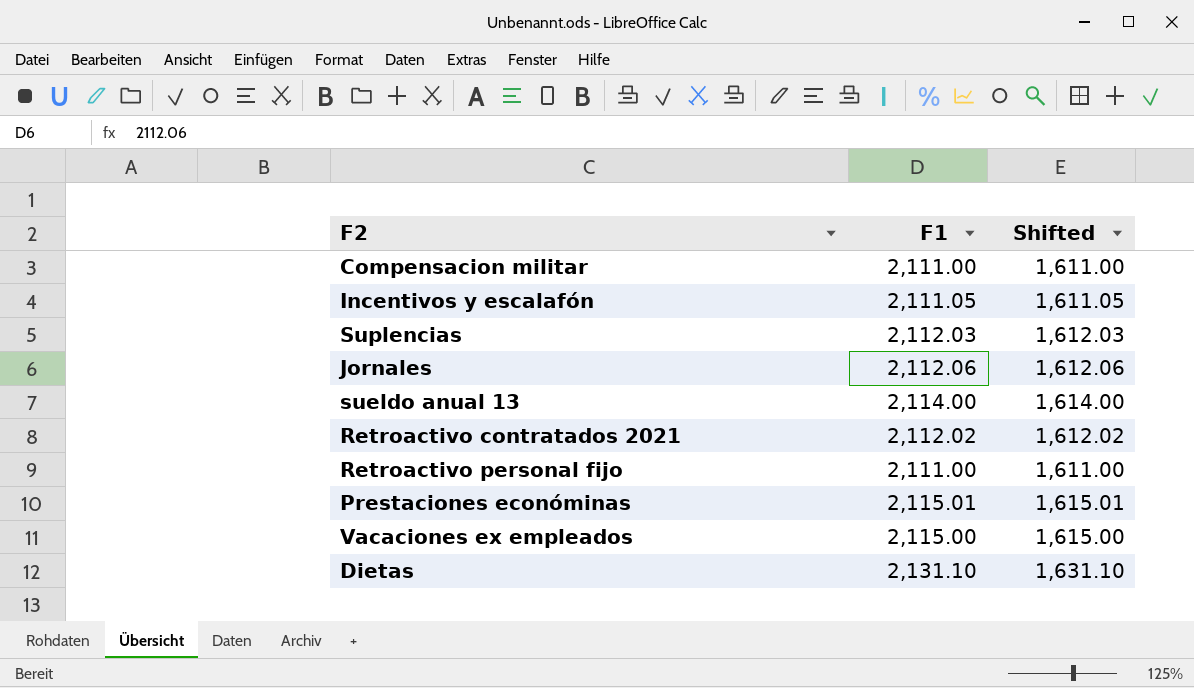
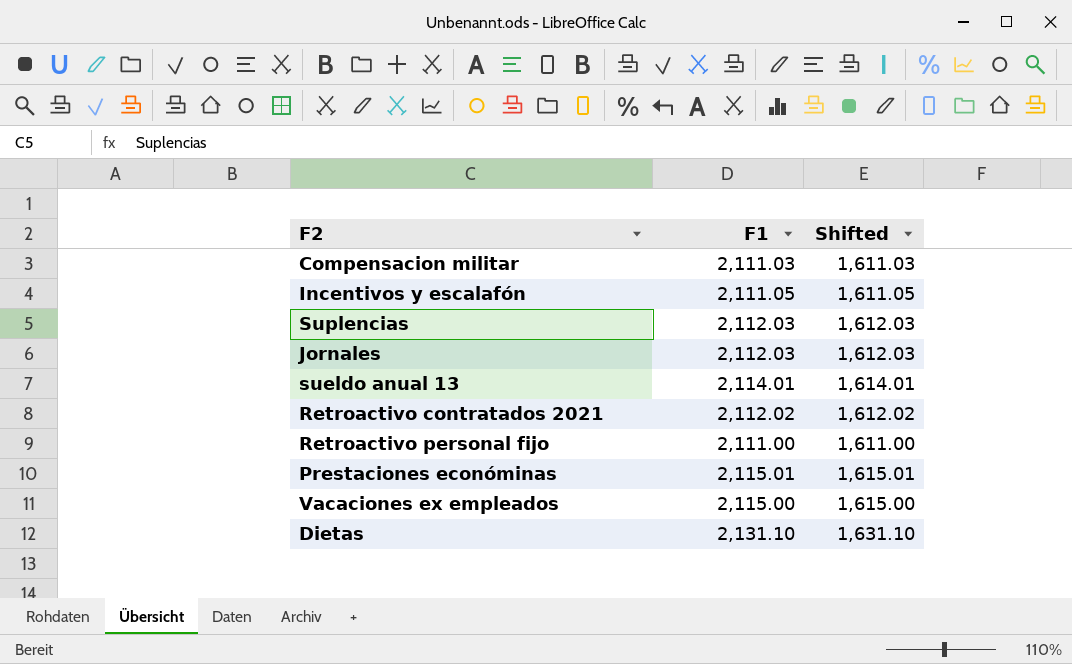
Compensacion militar | F1: 2,111.00 -> 2,111.03
Compensacion militar | Shifted: 1,611.00 -> 1,611.03
Jornales | F1: 2,112.06 -> 2,112.03
Jornales | Shifted: 1,612.06 -> 1,612.03
sueldo anual 13 | F1: 2,114.00 -> 2,114.01
sueldo anual 13 | Shifted: 1,614.00 -> 1,614.01

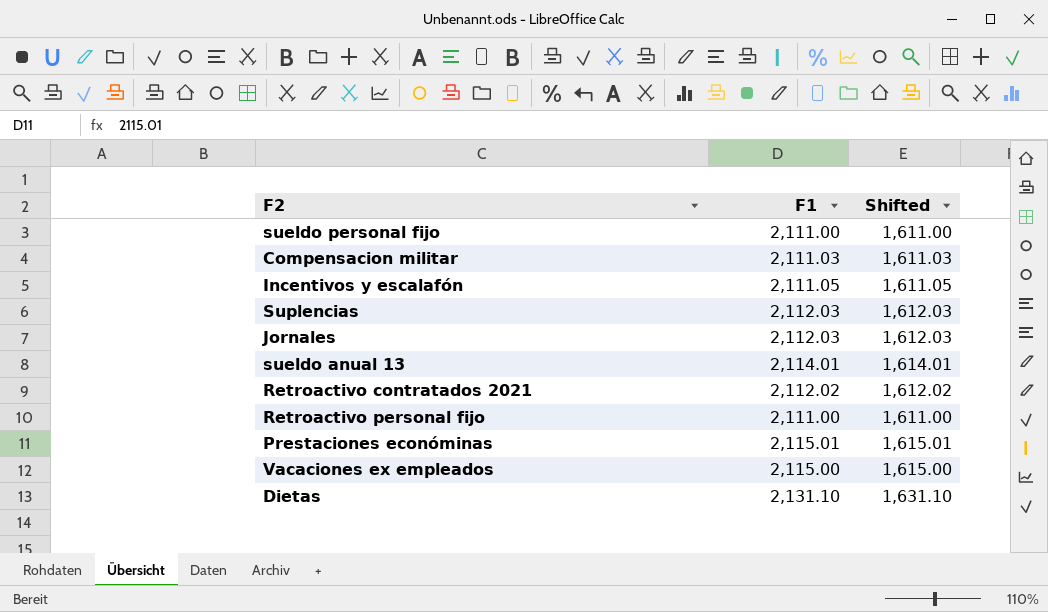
row sueldo personal fijo: none -> 2,111.00 | 1,611.00

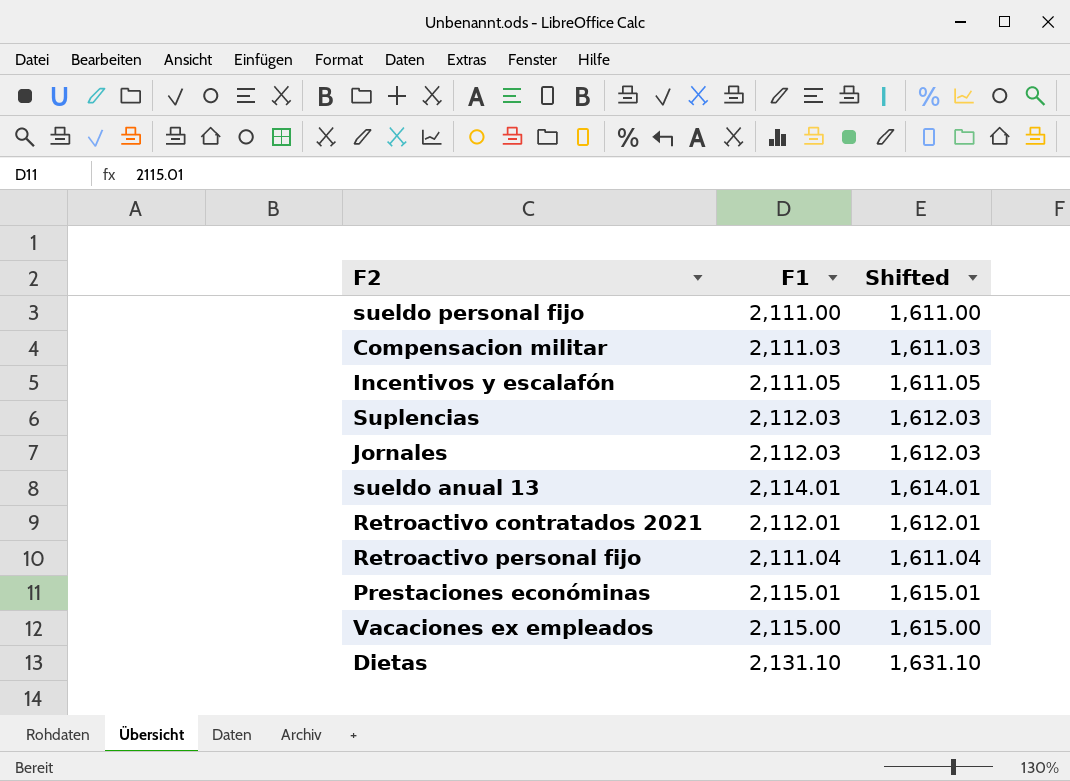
Retroactivo contratados 2021 | F1: 2,112.02 -> 2,112.01
Retroactivo contratados 2021 | Shifted: 1,612.02 -> 1,612.01
Retroactivo personal fijo | F1: 2,111.00 -> 2,111.04
Retroactivo personal fijo | Shifted: 1,611.00 -> 1,611.04

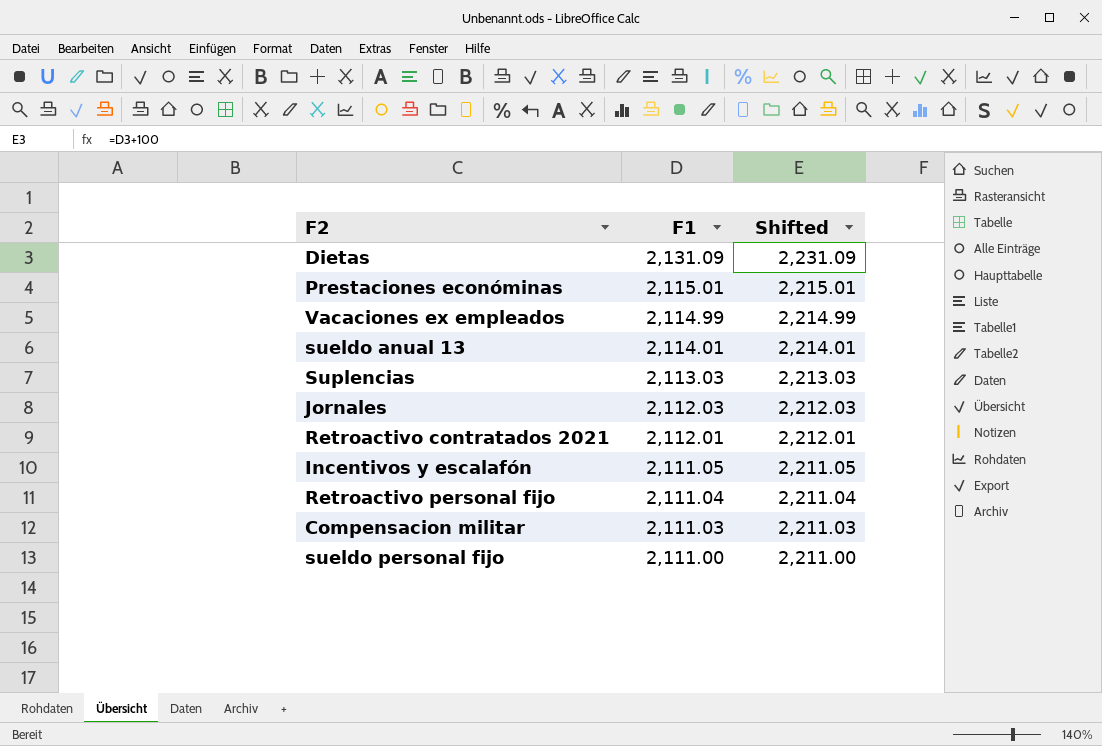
row order: none -> F1 descending
column Shifted | formula: [F1] - 500 -> [F1] + 100
Dietas | F1: 2,131.10 -> 2,131.09
Vacaciones ex empleados | F1: 2,115.00 -> 2,114.99
Suplencias | F1: 2,112.03 -> 2,113.03

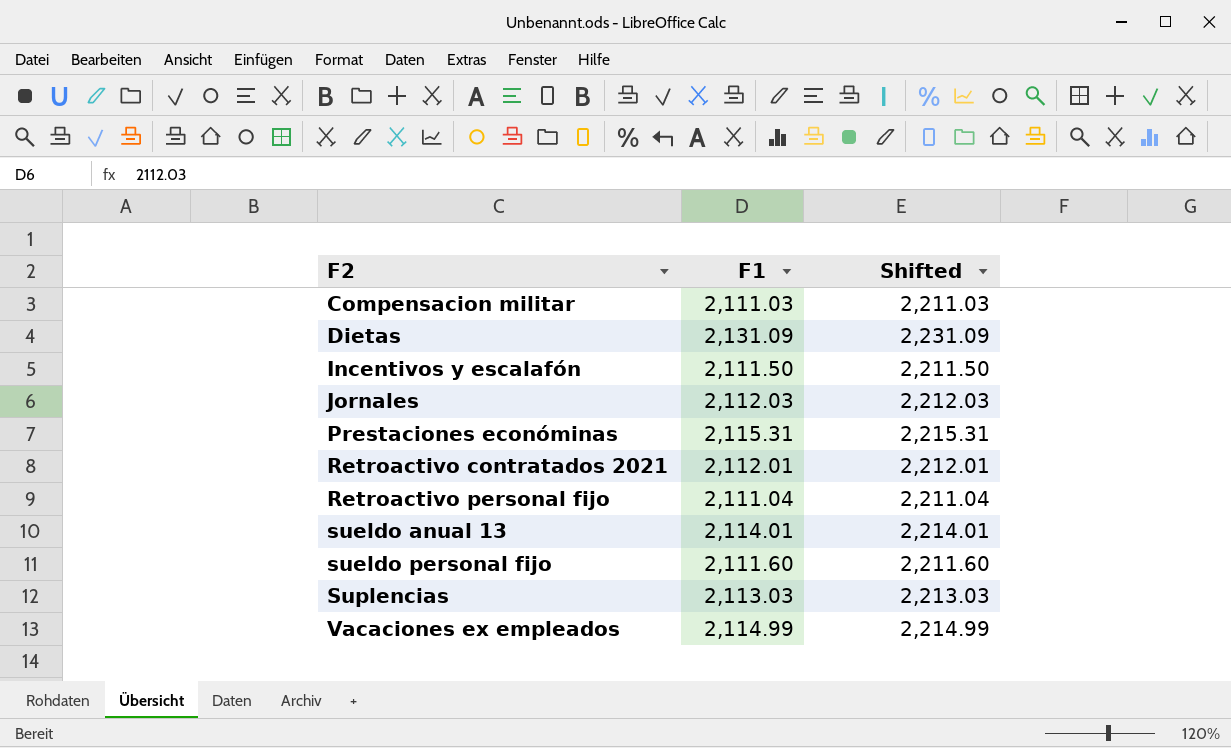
row order: F1 descending -> F2 ascending
Incentivos y escalafón | F1: 2,111.05 -> 2,111.50
Incentivos y escalafón | Shifted: 2,211.05 -> 2,211.50
Prestaciones económinas | F1: 2,115.01 -> 2,115.31
Prestaciones económinas | Shifted: 2,215.01 -> 2,215.31
sueldo personal fijo | F1: 2,111.00 -> 2,111.60
sueldo personal fijo | Shifted: 2,211.00 -> 2,211.60

